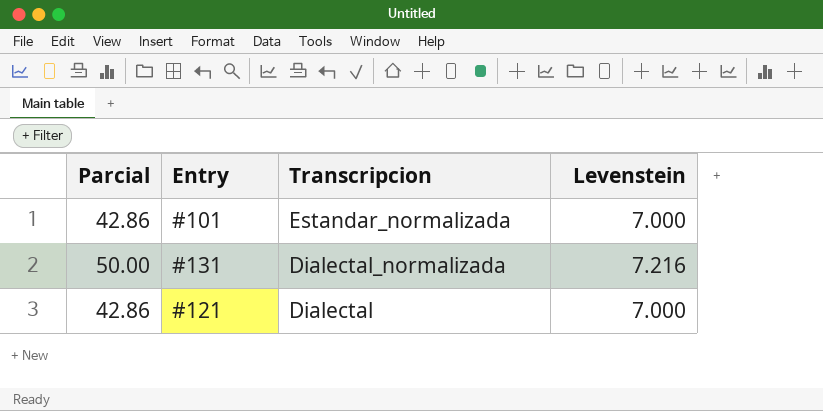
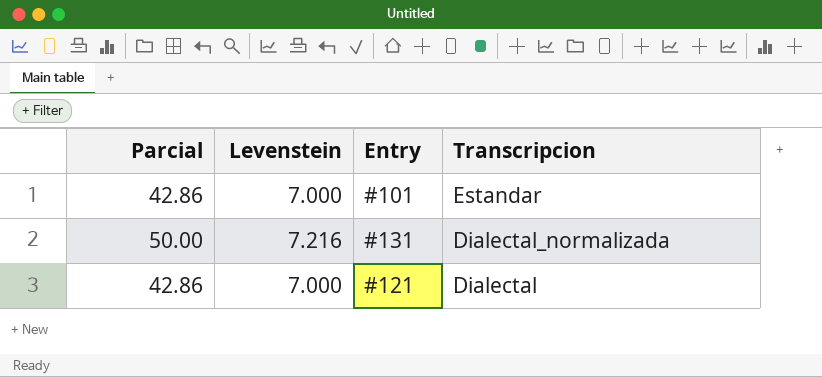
column Levenstein | position: 4 -> 2
#101 | Transcripcion: Estandar_normalizada -> Estandar

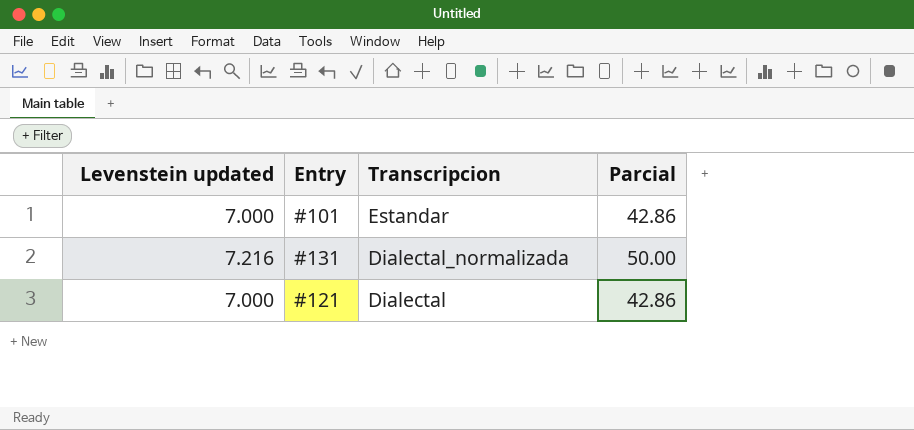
column name: Levenstein -> Levenstein updated
column Parcial | position: 1 -> 4

